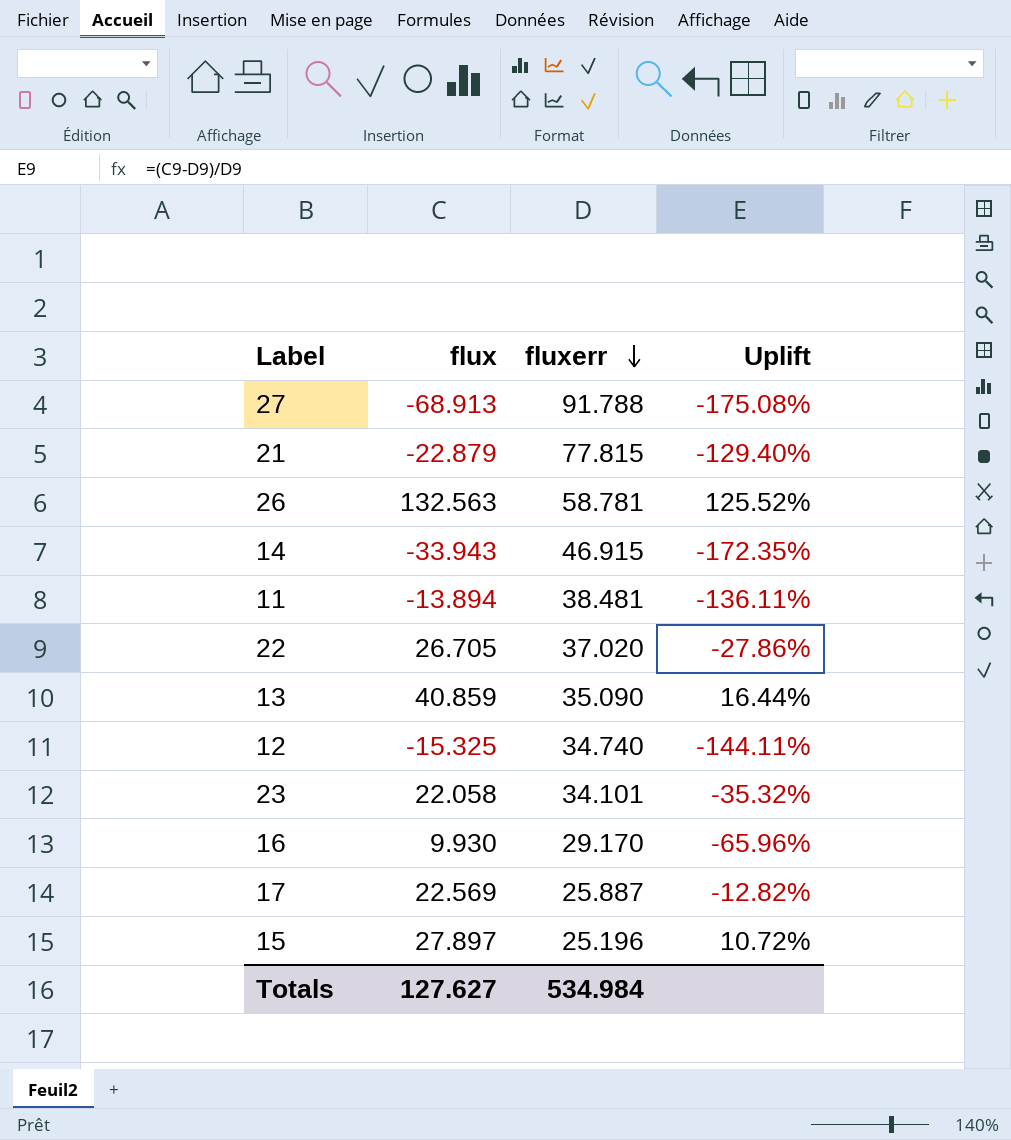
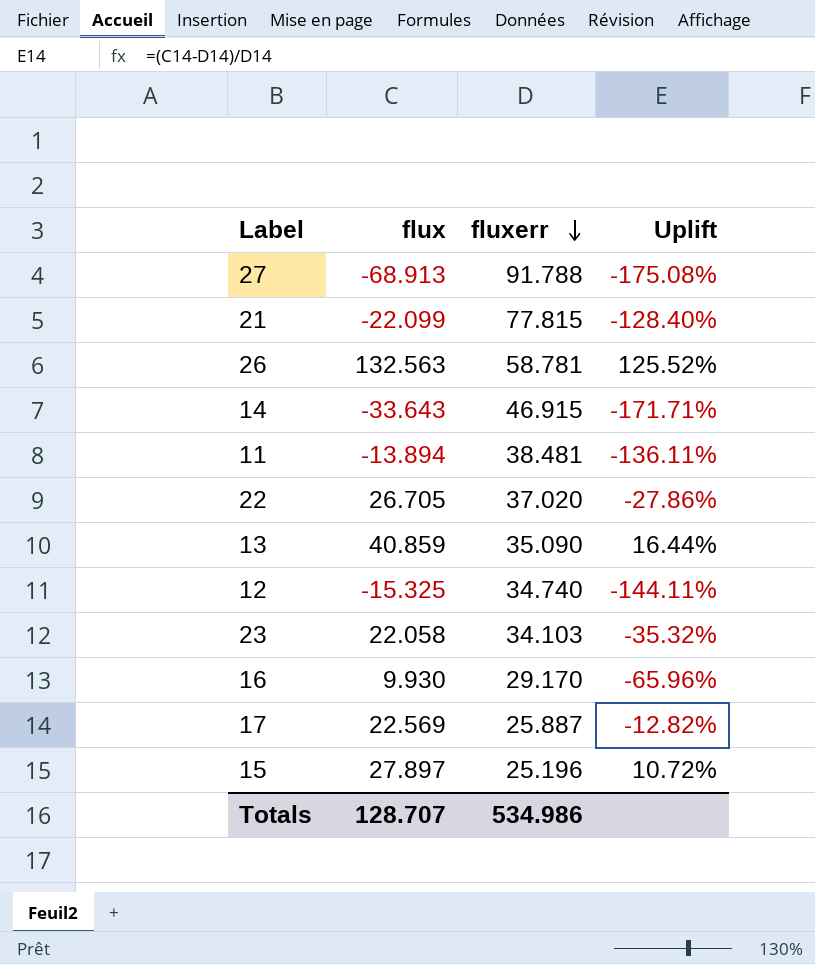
21 | flux: -22.879 -> -22.099
21 | Uplift: -129.40% -> -128.40%
14 | flux: -33.943 -> -33.643
14 | Uplift: -172.35% -> -171.71%
23 | fluxerr: 34.101 -> 34.103
Totals | flux: 127.627 -> 128.707
Totals | fluxerr: 534.984 -> 534.986

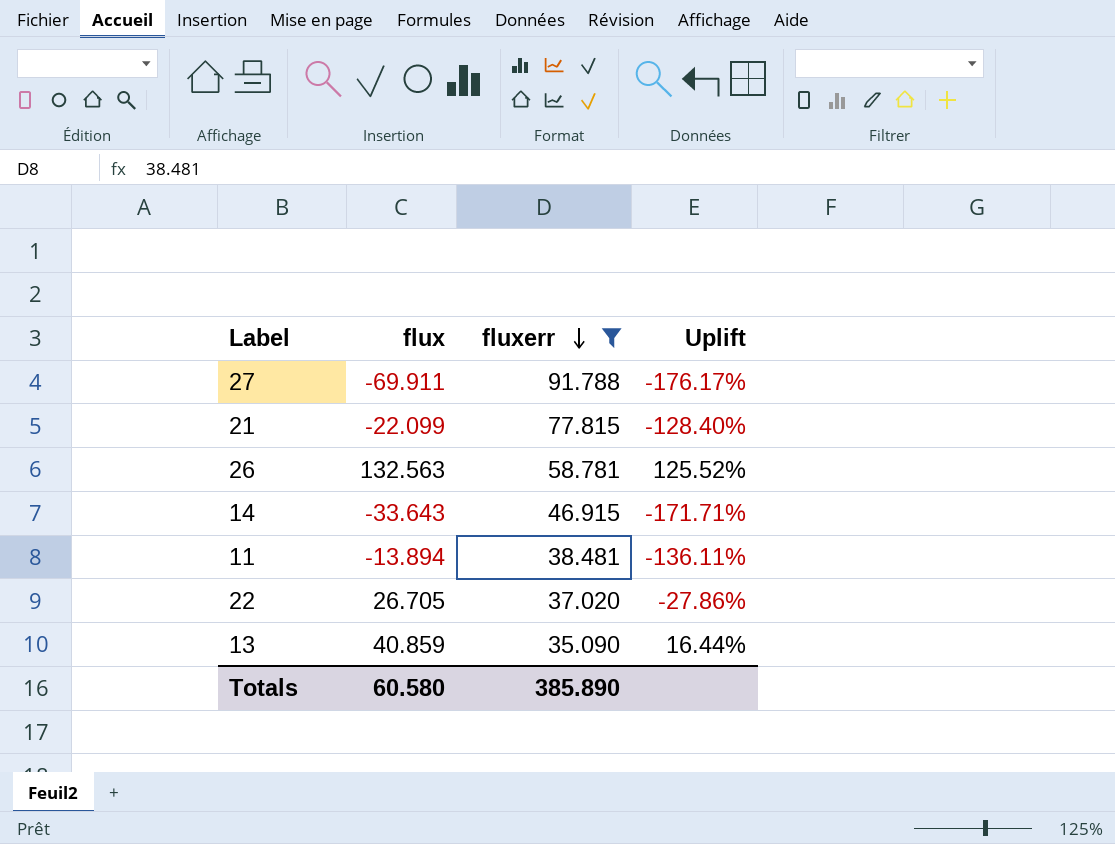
filter: none -> fluxerr >= 35.090
27 | flux: -68.913 -> -69.911
27 | Uplift: -175.08% -> -176.17%
Totals | flux: 128.707 -> 60.580
Totals | fluxerr: 534.986 -> 385.890

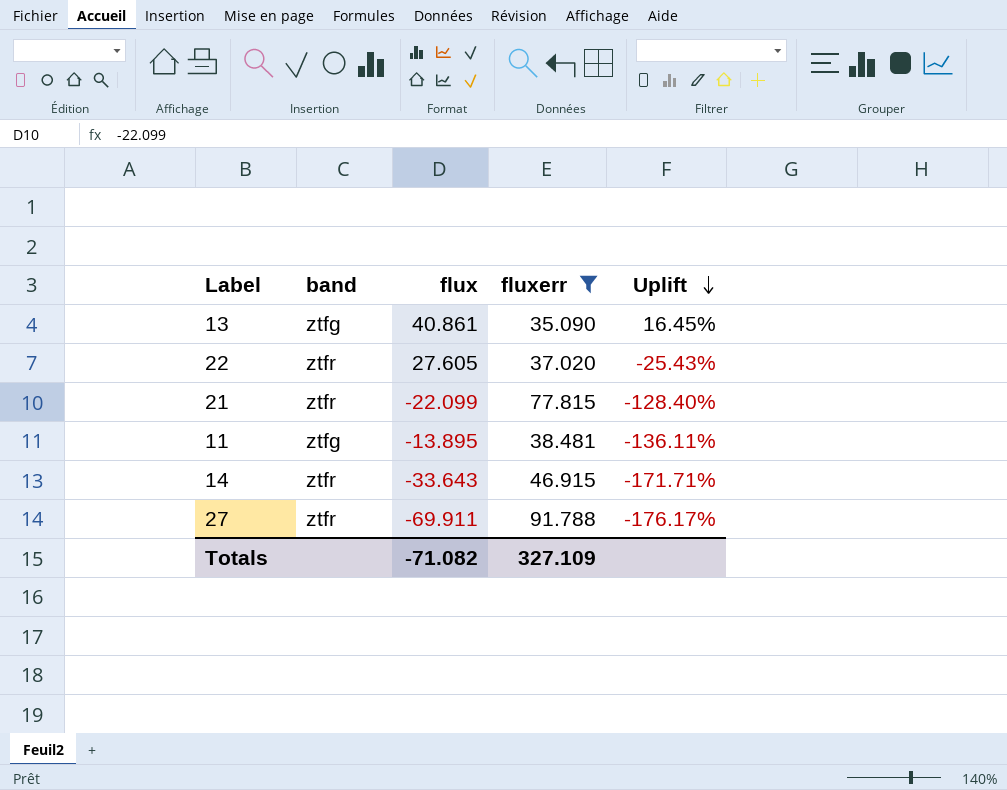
row order: fluxerr descending -> Uplift descending
column band | position: none -> 2
row 26: 132.563 | 58.781 | 125.52% -> none
13 | flux: 40.859 -> 40.861
13 | Uplift: 16.44% -> 16.45%
22 | flux: 26.705 -> 27.605
22 | Uplift: -27.86% -> -25.43%
11 | flux: -13.894 -> -13.895
Totals | flux: 60.580 -> -71.082
Totals | fluxerr: 385.890 -> 327.109

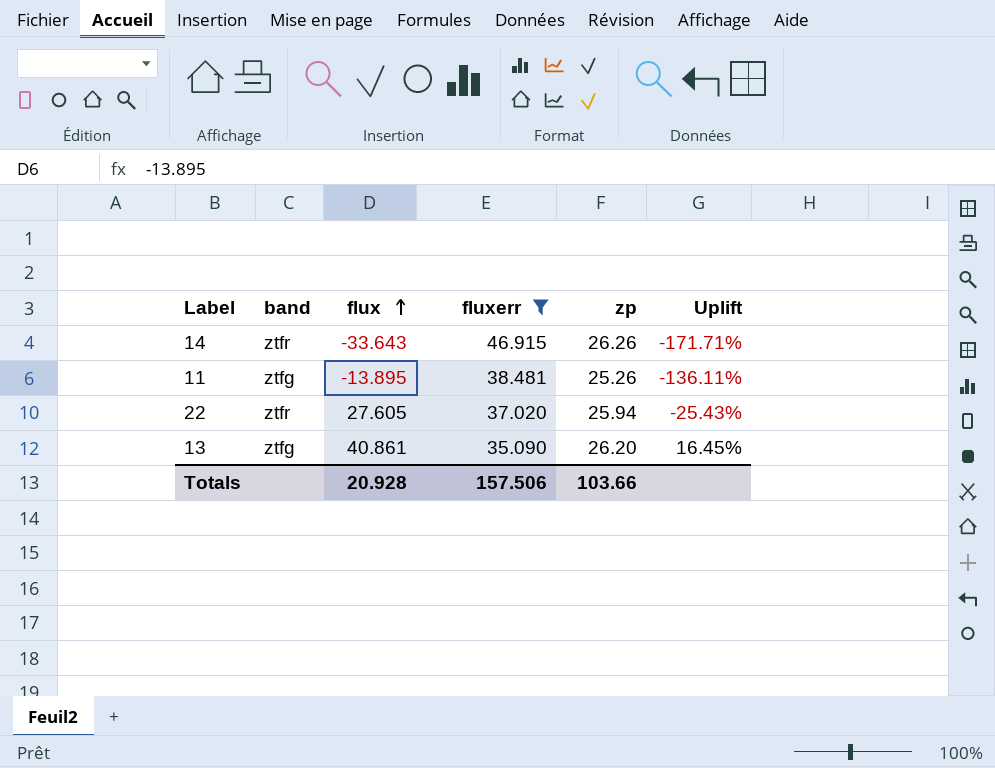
row order: Uplift descending -> flux ascending
column zp | position: none -> 5
row 21: ztfr | -22.099 | 77.815 | -128.40% -> none
row 27: ztfr | -69.911 | 91.788 | -176.17% -> none
Totals | flux: -71.082 -> 20.928
Totals | fluxerr: 327.109 -> 157.506

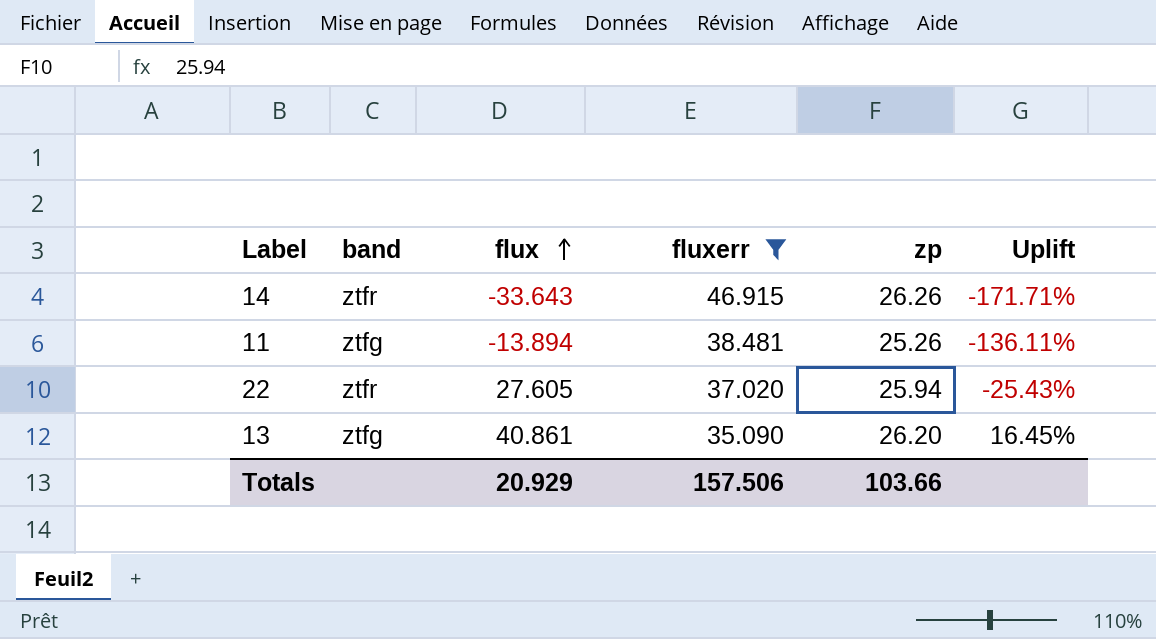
11 | flux: -13.895 -> -13.894
Totals | flux: 20.928 -> 20.929

